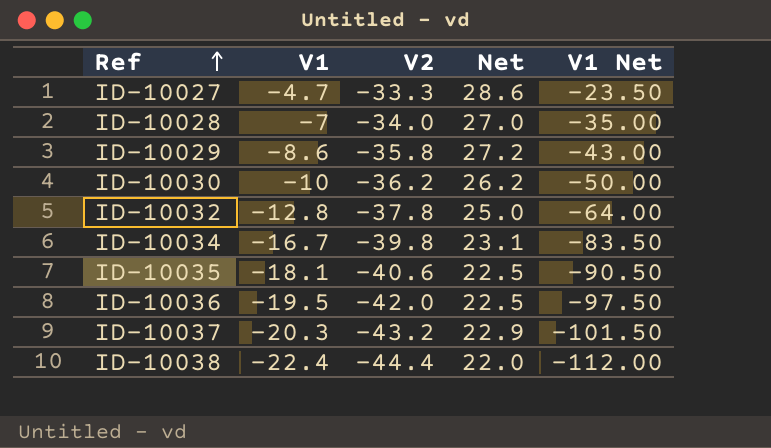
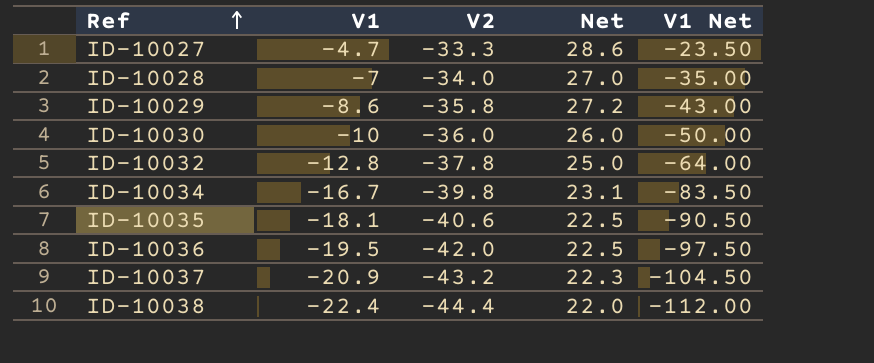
ID-10030 | V2: -36.2 -> -36.0
ID-10030 | Net: 26.2 -> 26.0
ID-10037 | V1: -20.3 -> -20.9
ID-10037 | Net: 22.9 -> 22.3
ID-10037 | V1 Net: -101.50 -> -104.50

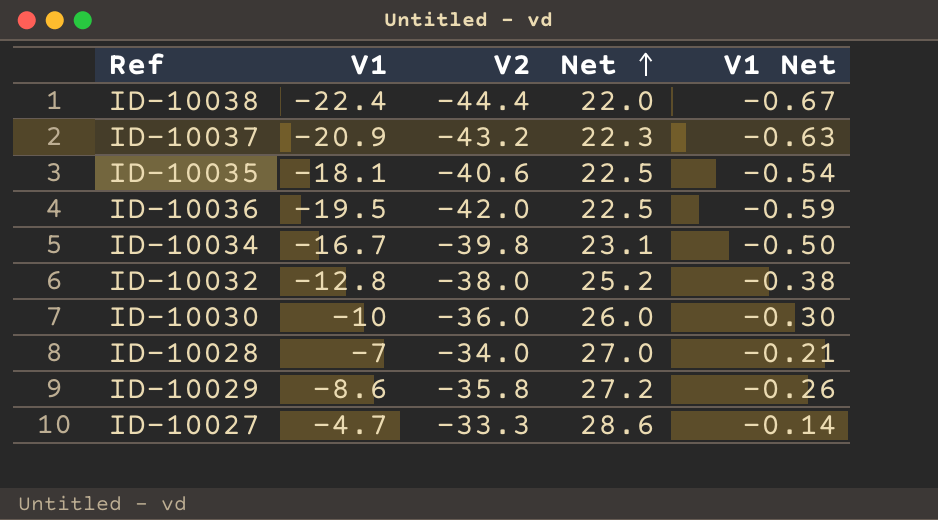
row order: Ref ascending -> Net ascending
column V1 Net | formula: [V1] * 5 -> [V1] * 0.03
ID-10032 | V2: -37.8 -> -38.0
ID-10032 | Net: 25.0 -> 25.2

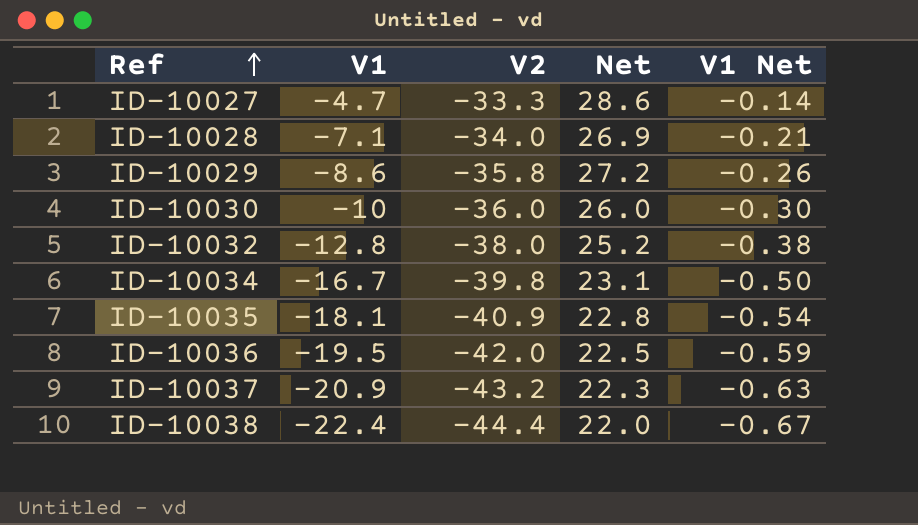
row order: Net ascending -> Ref ascending
ID-10028 | V1: -7 -> -7.1
ID-10028 | Net: 27.0 -> 26.9
ID-10035 | V2: -40.6 -> -40.9
ID-10035 | Net: 22.5 -> 22.8

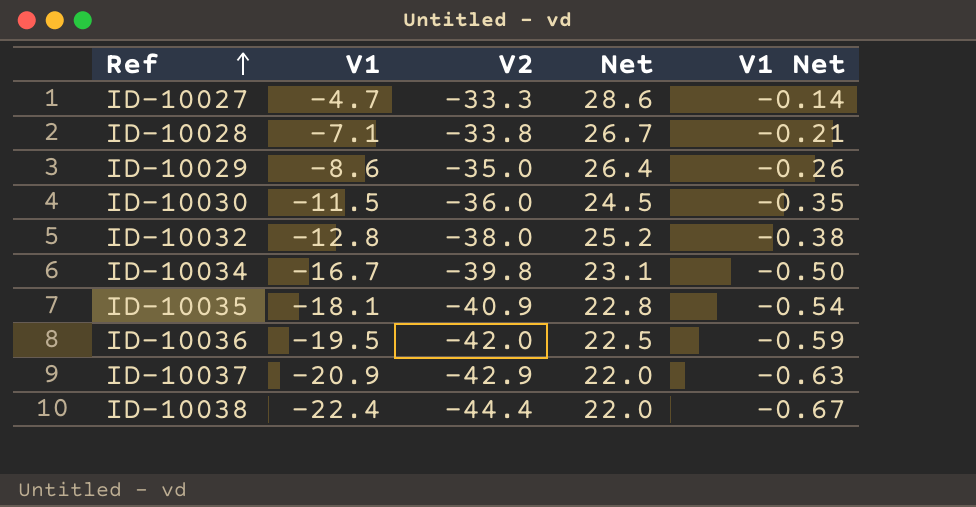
ID-10028 | V2: -34.0 -> -33.8
ID-10028 | Net: 26.9 -> 26.7
ID-10029 | V2: -35.8 -> -35.0
ID-10029 | Net: 27.2 -> 26.4
ID-10030 | V1: -10 -> -11.5
ID-10030 | Net: 26.0 -> 24.5
ID-10030 | V1 Net: -0.30 -> -0.35
ID-10037 | V2: -43.2 -> -42.9
ID-10037 | Net: 22.3 -> 22.0

